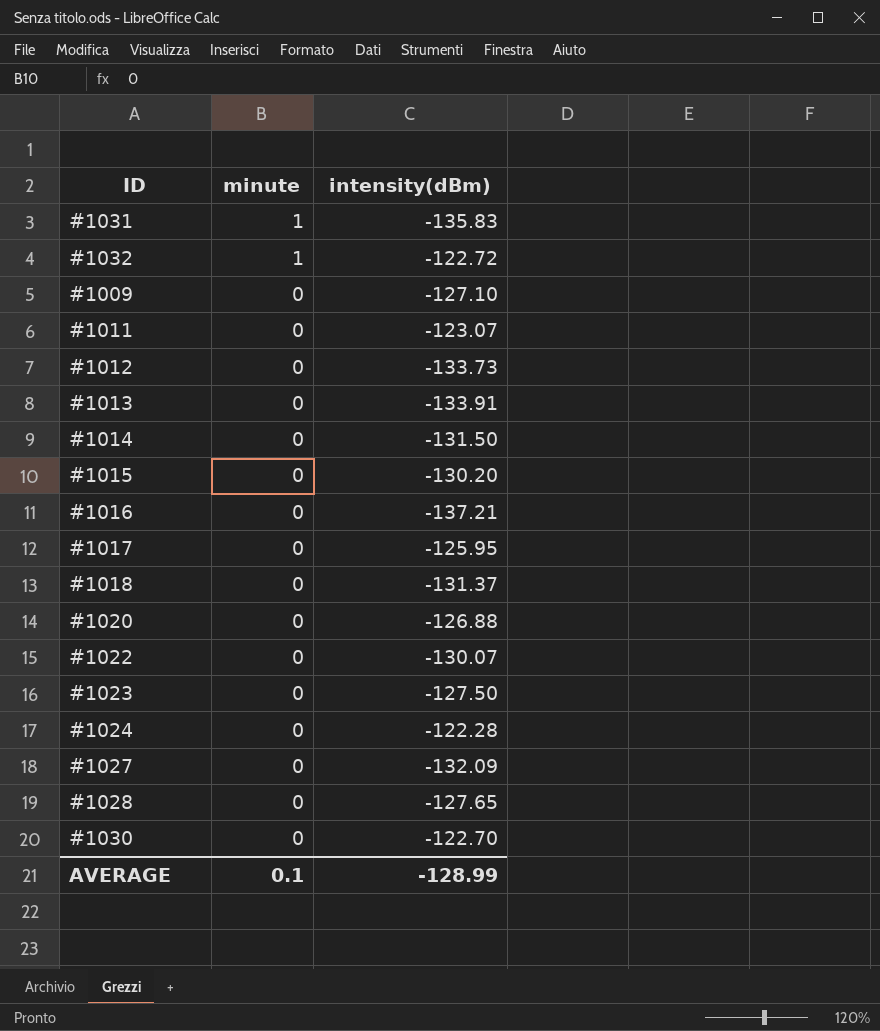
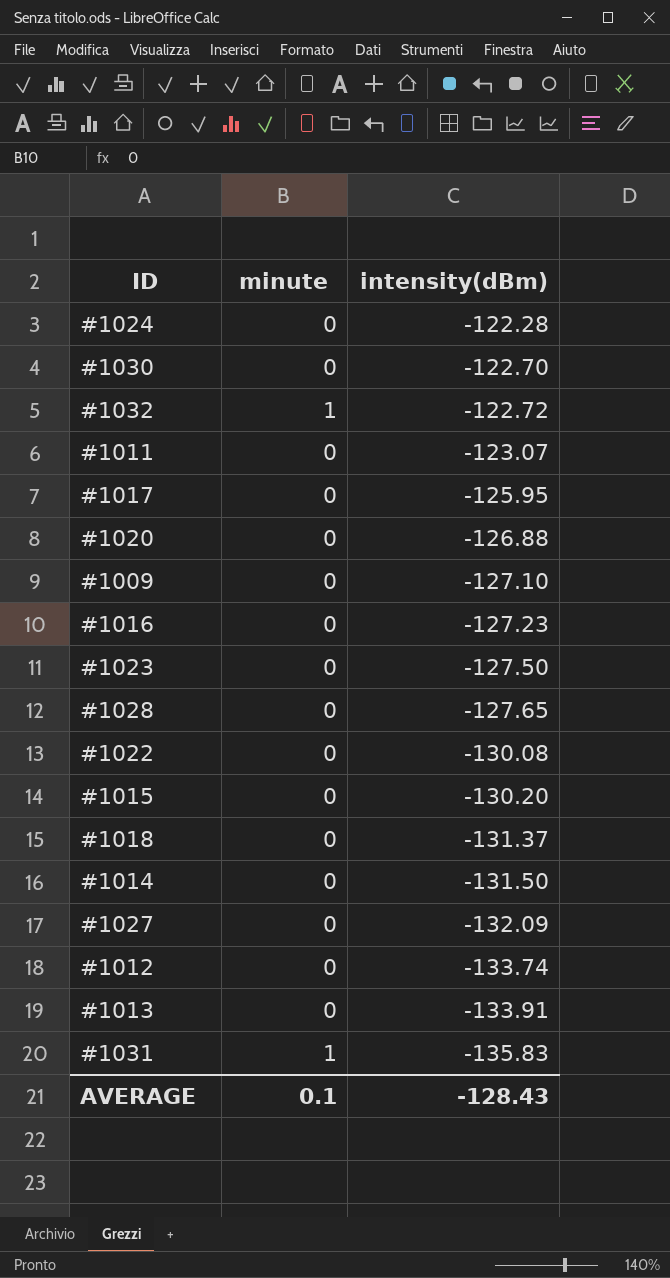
row order: minute descending -> intensity(dBm) descending
#1016 | intensity(dBm): -137.21 -> -127.23
#1022 | intensity(dBm): -130.07 -> -130.08
#1012 | intensity(dBm): -133.73 -> -133.74
AVERAGE | intensity(dBm): -128.99 -> -128.43

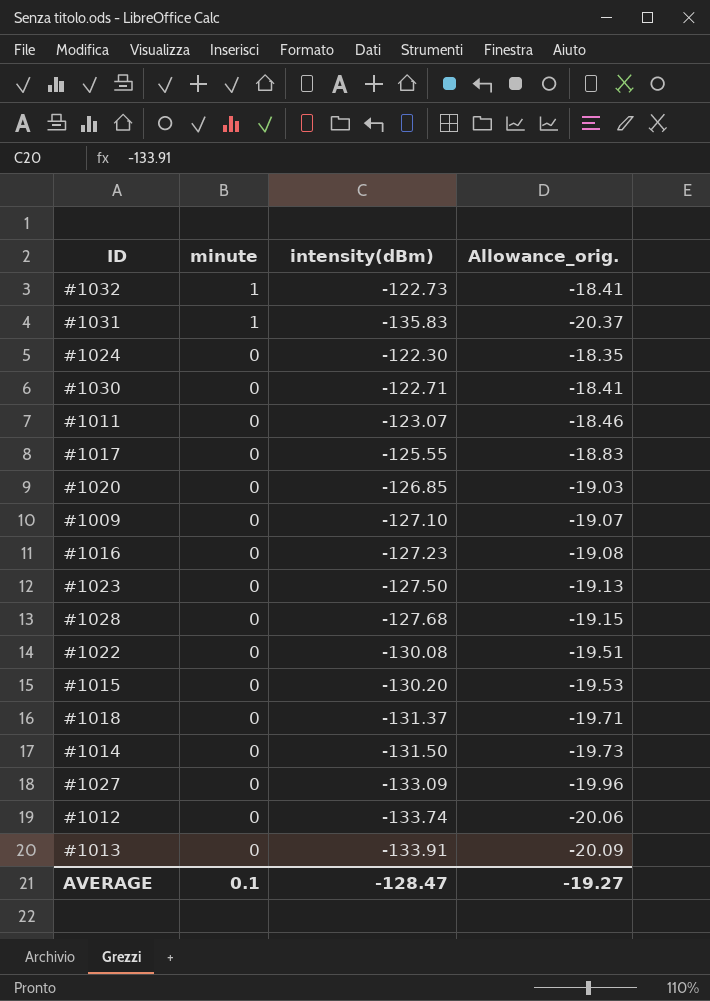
row order: intensity(dBm) descending -> minute descending
column Allowance_orig. | formula: none -> [intensity(dBm)] * 0.15
#1032 | intensity(dBm): -122.72 -> -122.73
#1024 | intensity(dBm): -122.28 -> -122.30
#1030 | intensity(dBm): -122.70 -> -122.71
#1017 | intensity(dBm): -125.95 -> -125.55
#1020 | intensity(dBm): -126.88 -> -126.85
#1028 | intensity(dBm): -127.65 -> -127.68
#1027 | intensity(dBm): -132.09 -> -133.09
AVERAGE | intensity(dBm): -128.43 -> -128.47

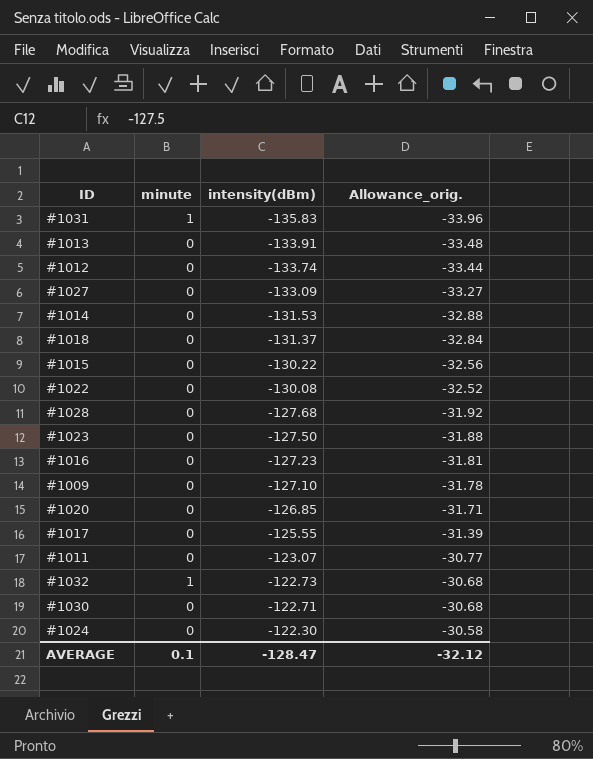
row order: minute descending -> intensity(dBm) ascending
column Allowance_orig. | formula: [intensity(dBm)] * 0.15 -> [intensity(dBm)] * 0.25
#1014 | intensity(dBm): -131.50 -> -131.53
#1015 | intensity(dBm): -130.20 -> -130.22
AVERAGE | Allowance_orig.: -19.27 -> -32.12

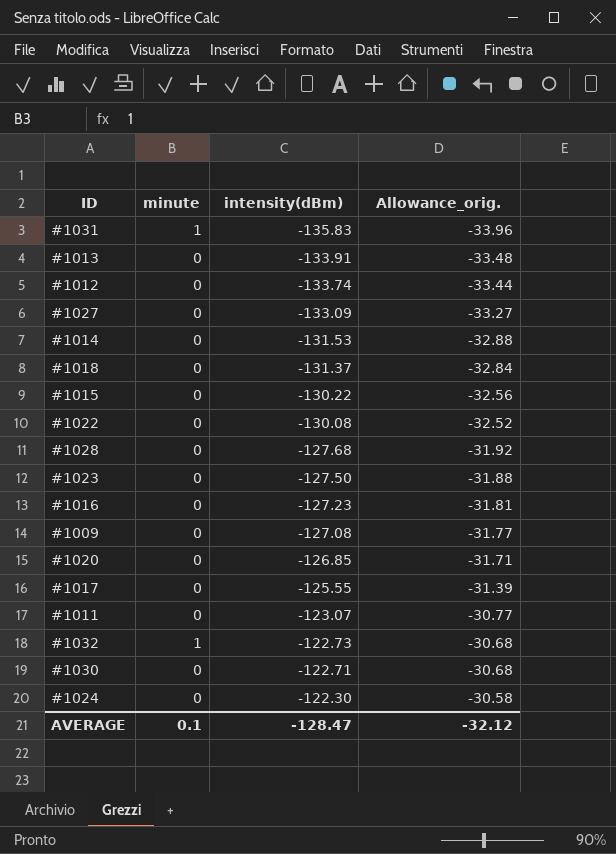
#1009 | intensity(dBm): -127.10 -> -127.08
#1009 | Allowance_orig.: -31.78 -> -31.77

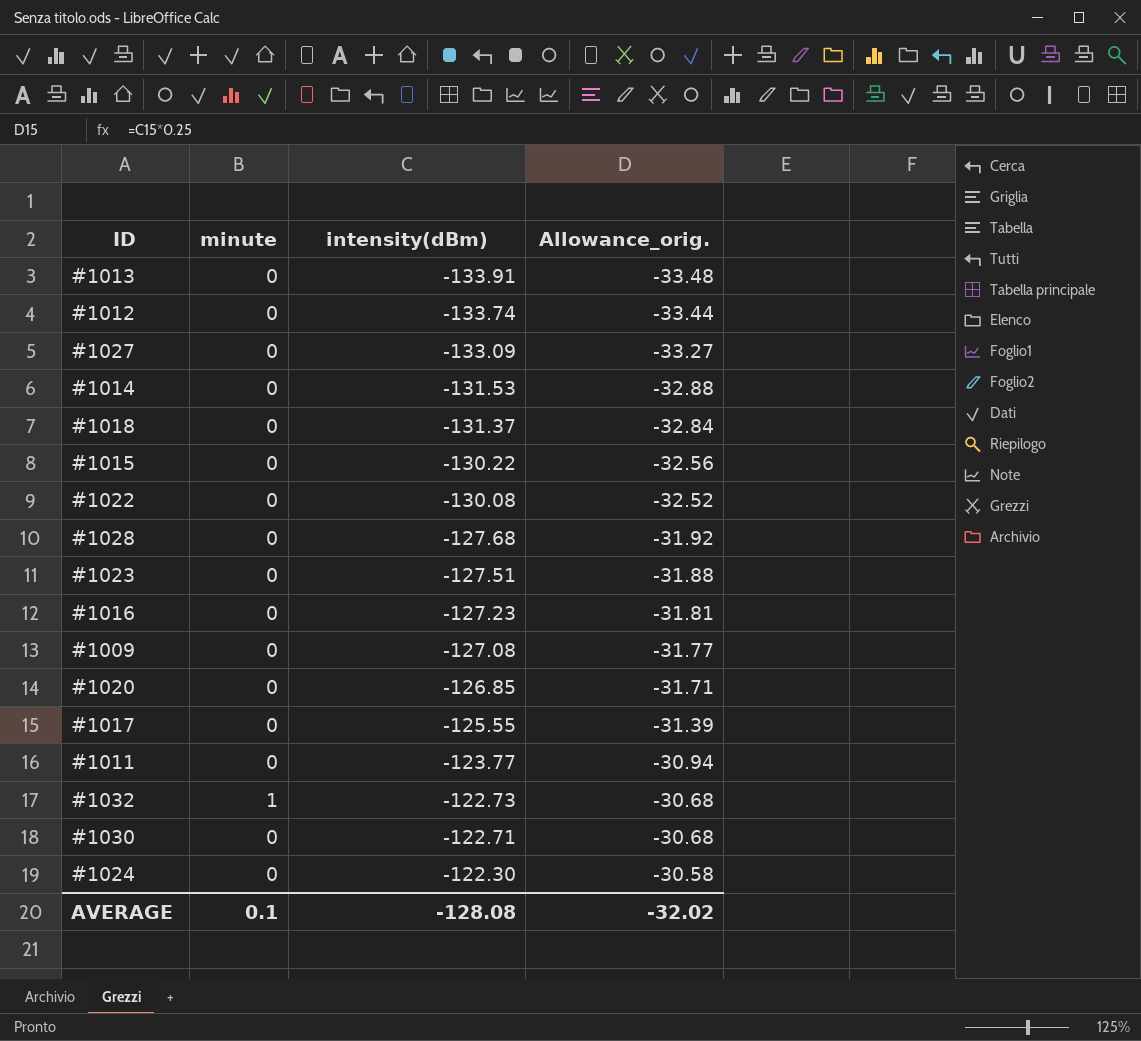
row #1031: 1 | -135.83 | -33.96 -> none
#1023 | intensity(dBm): -127.50 -> -127.51
#1011 | intensity(dBm): -123.07 -> -123.77
#1011 | Allowance_orig.: -30.77 -> -30.94
AVERAGE | intensity(dBm): -128.47 -> -128.08
AVERAGE | Allowance_orig.: -32.12 -> -32.02

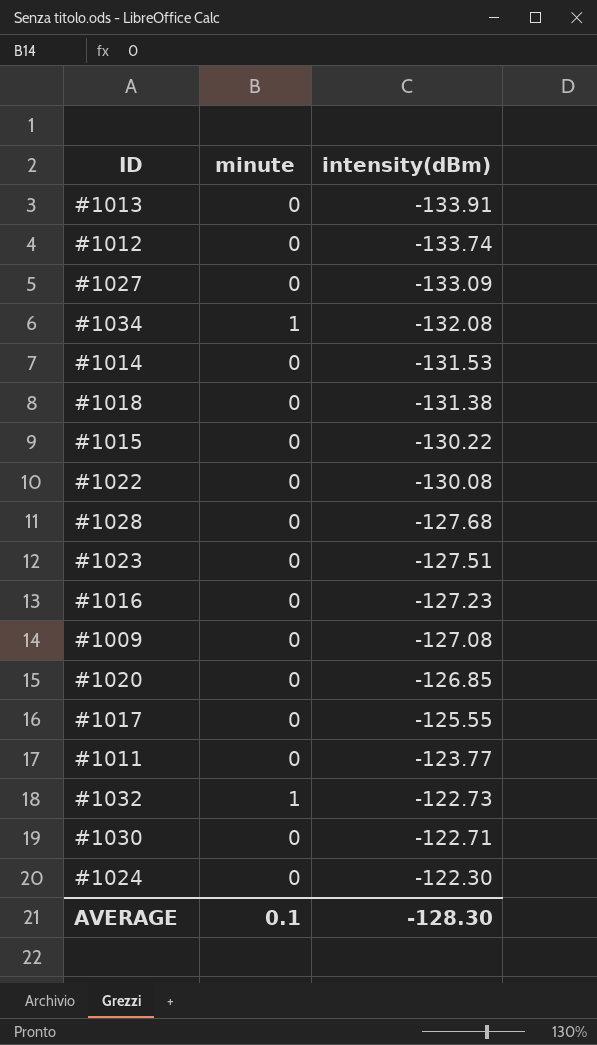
column Allowance_orig. | formula: [intensity(dBm)] * 0.25 -> none
row #1034: none -> 1 | -132.08
#1018 | intensity(dBm): -131.37 -> -131.38
AVERAGE | intensity(dBm): -128.08 -> -128.30

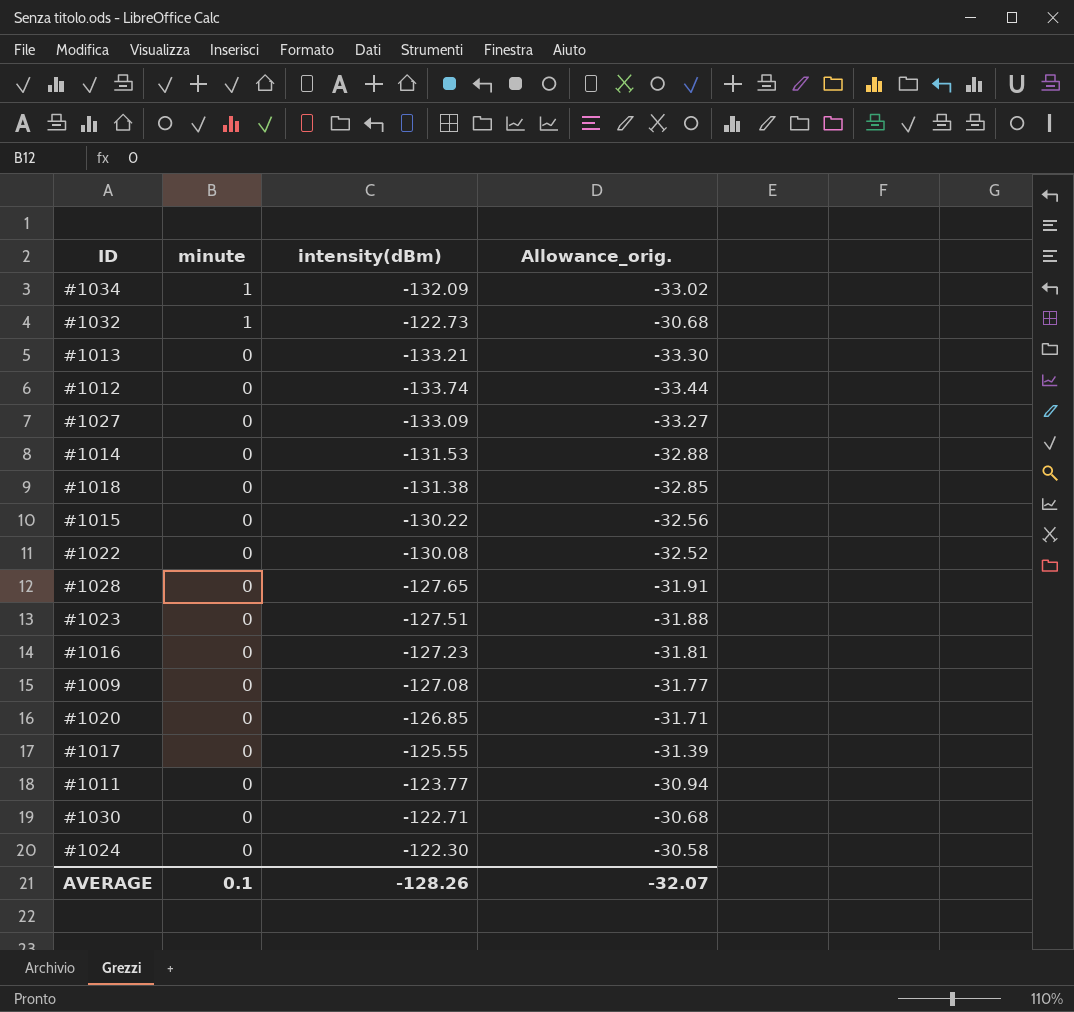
row order: intensity(dBm) ascending -> minute descending
column Allowance_orig. | formula: none -> [intensity(dBm)] * 0.25
#1034 | intensity(dBm): -132.08 -> -132.09
#1013 | intensity(dBm): -133.91 -> -133.21
#1028 | intensity(dBm): -127.68 -> -127.65
AVERAGE | intensity(dBm): -128.30 -> -128.26

